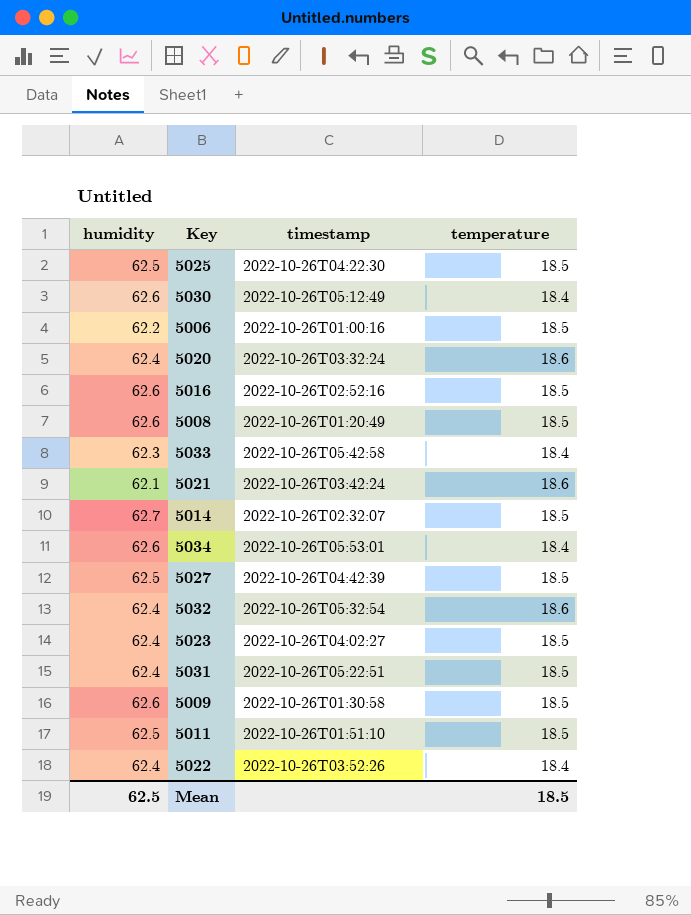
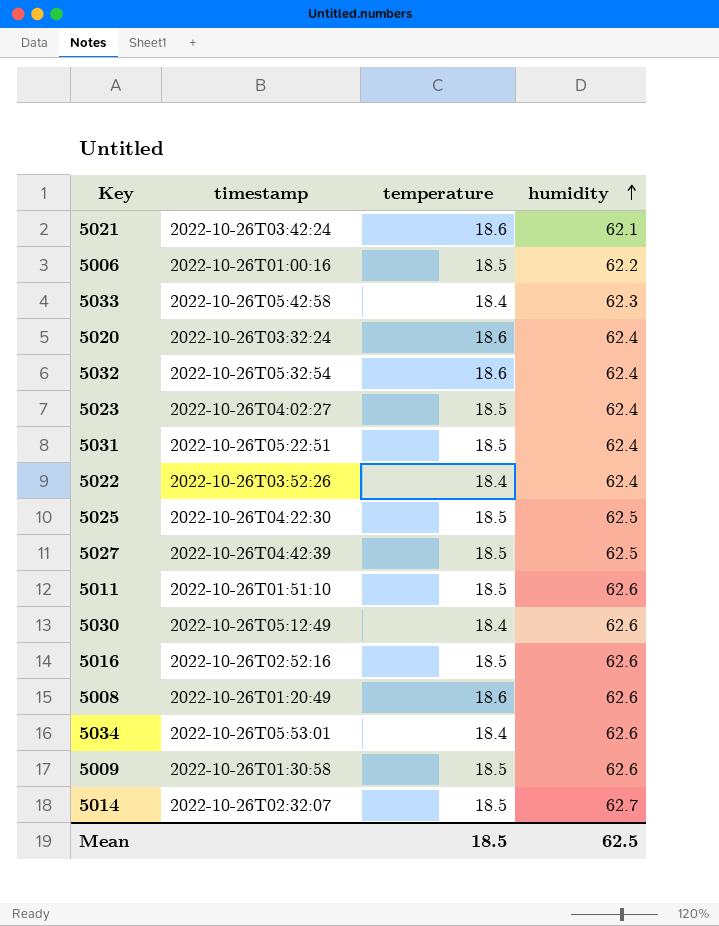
row order: none -> humidity ascending
column humidity | position: 1 -> 4
5011 | humidity: 62.5 -> 62.6
5008 | temperature: 18.5 -> 18.6

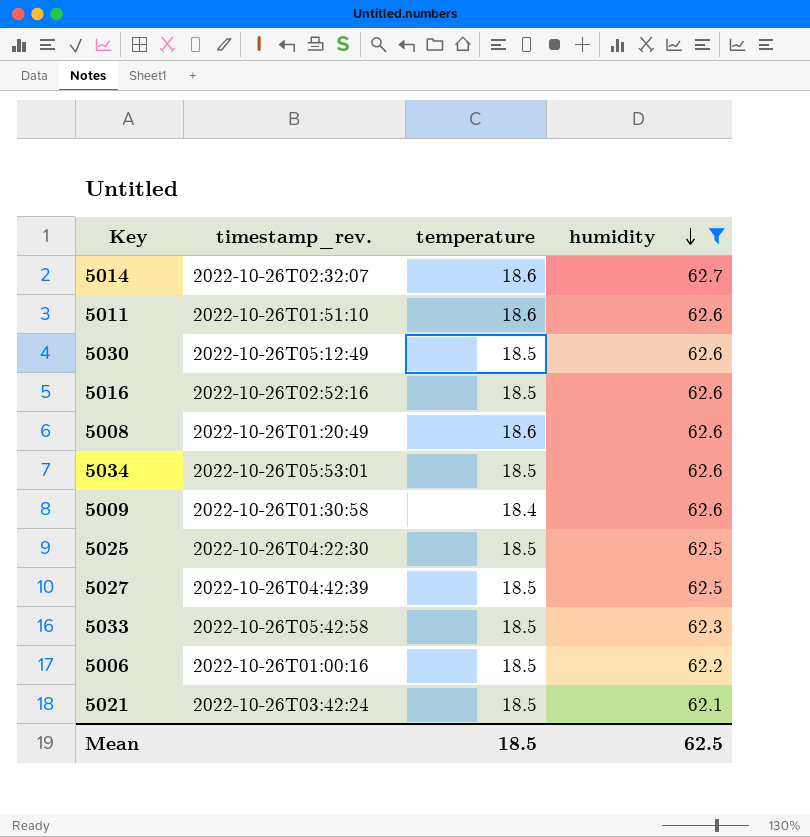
filter: none -> humidity != 62.4
row order: humidity ascending -> humidity descending
column name: timestamp -> timestamp_rev.
5014 | temperature: 18.5 -> 18.6
5011 | temperature: 18.5 -> 18.6
5030 | temperature: 18.4 -> 18.5
5034 | temperature: 18.4 -> 18.5
5009 | temperature: 18.5 -> 18.4
5033 | temperature: 18.4 -> 18.5
5021 | temperature: 18.6 -> 18.5

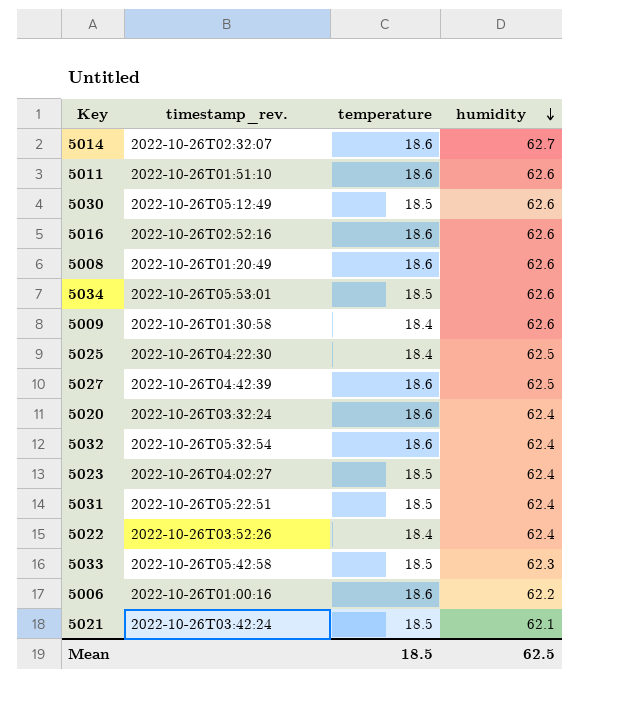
filter: humidity != 62.4 -> none
5016 | temperature: 18.5 -> 18.6
5025 | temperature: 18.5 -> 18.4
5027 | temperature: 18.5 -> 18.6
5006 | temperature: 18.5 -> 18.6

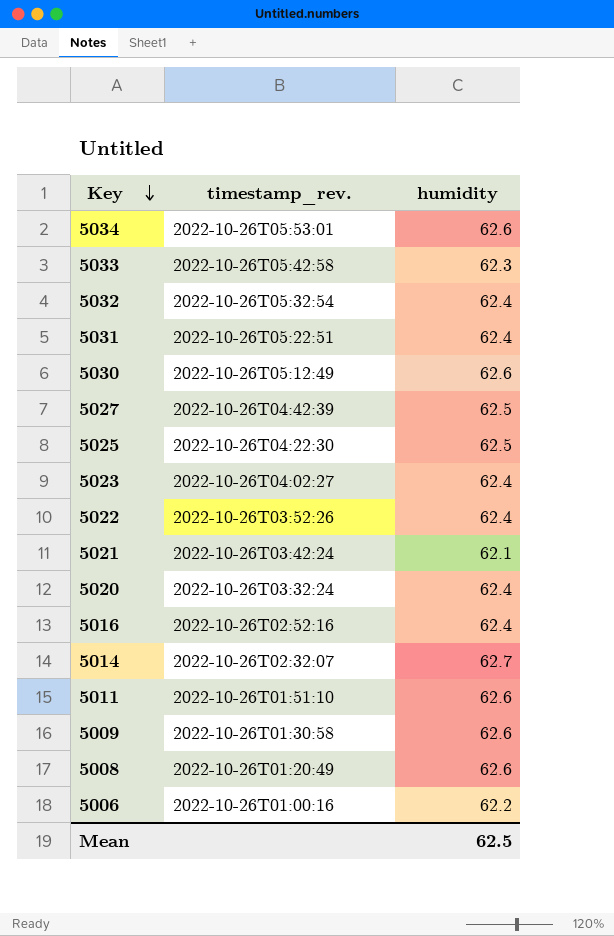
row order: humidity descending -> Key descending
column temperature | position: 3 -> none
5016 | humidity: 62.6 -> 62.4

